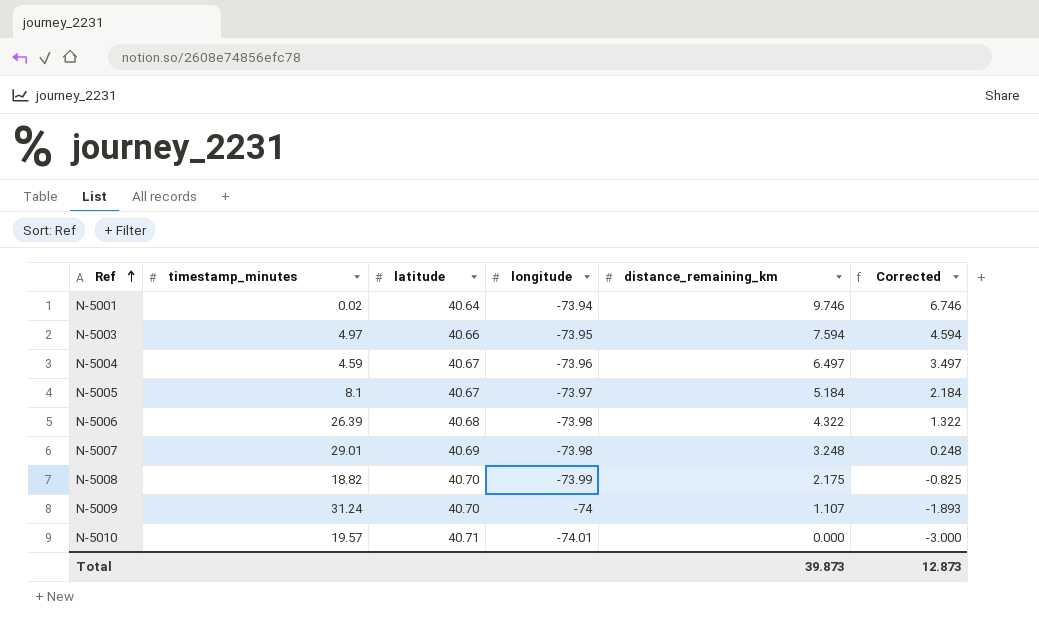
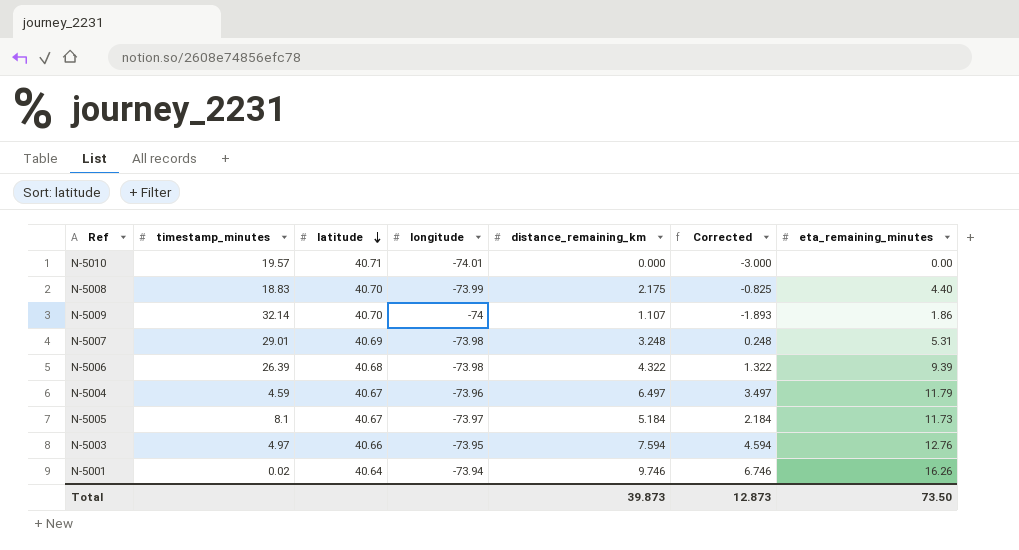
row order: Ref ascending -> latitude descending
column eta_remaining_minutes | position: none -> 7
N-5008 | timestamp_minutes: 18.82 -> 18.83
N-5009 | timestamp_minutes: 31.24 -> 32.14

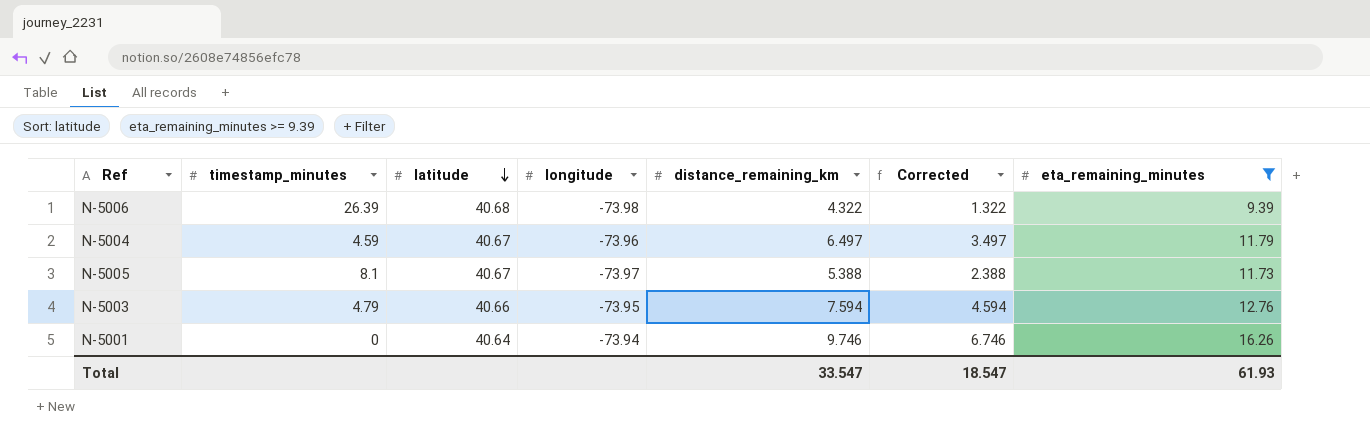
filter: none -> eta_remaining_minutes >= 9.39
N-5005 | distance_remaining_km: 5.184 -> 5.388
N-5005 | Corrected: 2.184 -> 2.388
N-5003 | timestamp_minutes: 4.97 -> 4.79
N-5001 | timestamp_minutes: 0.02 -> 0
Total | distance_remaining_km: 39.873 -> 33.547
Total | Corrected: 12.873 -> 18.547
Total | eta_remaining_minutes: 73.50 -> 61.93

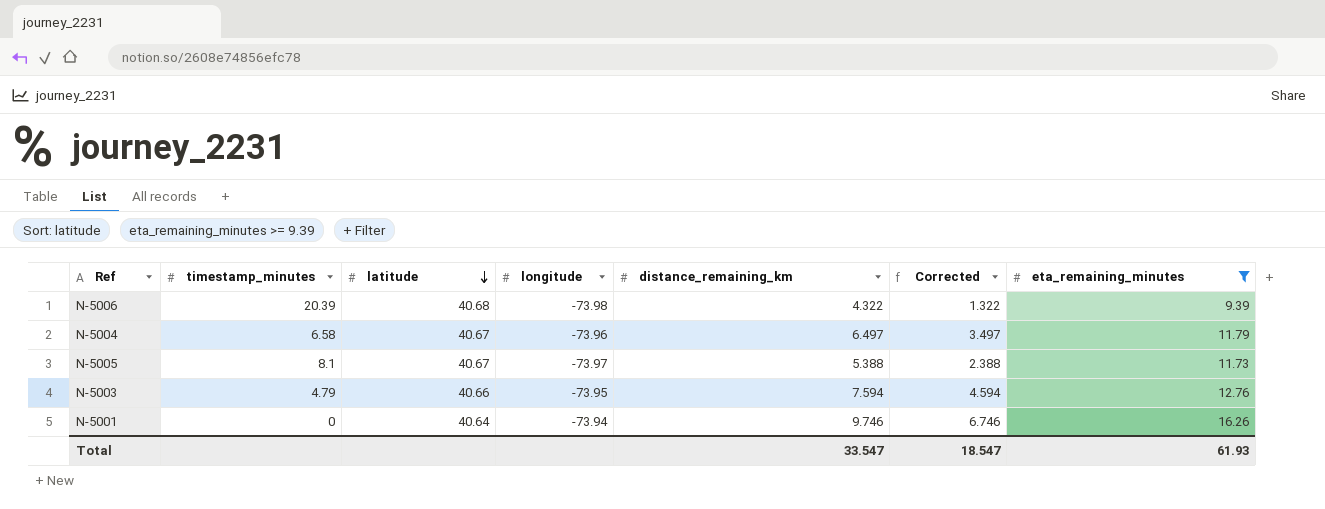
N-5006 | timestamp_minutes: 26.39 -> 20.39
N-5004 | timestamp_minutes: 4.59 -> 6.58

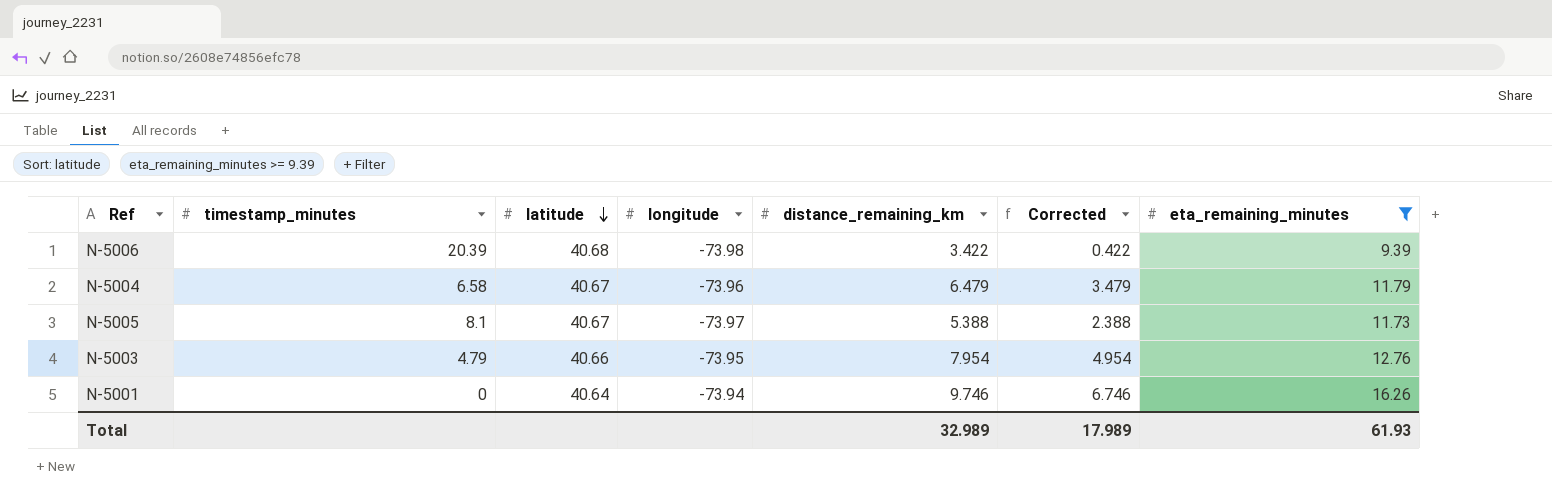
N-5006 | distance_remaining_km: 4.322 -> 3.422
N-5006 | Corrected: 1.322 -> 0.422
N-5004 | distance_remaining_km: 6.497 -> 6.479
N-5004 | Corrected: 3.497 -> 3.479
N-5003 | distance_remaining_km: 7.594 -> 7.954
N-5003 | Corrected: 4.594 -> 4.954
Total | distance_remaining_km: 33.547 -> 32.989
Total | Corrected: 18.547 -> 17.989

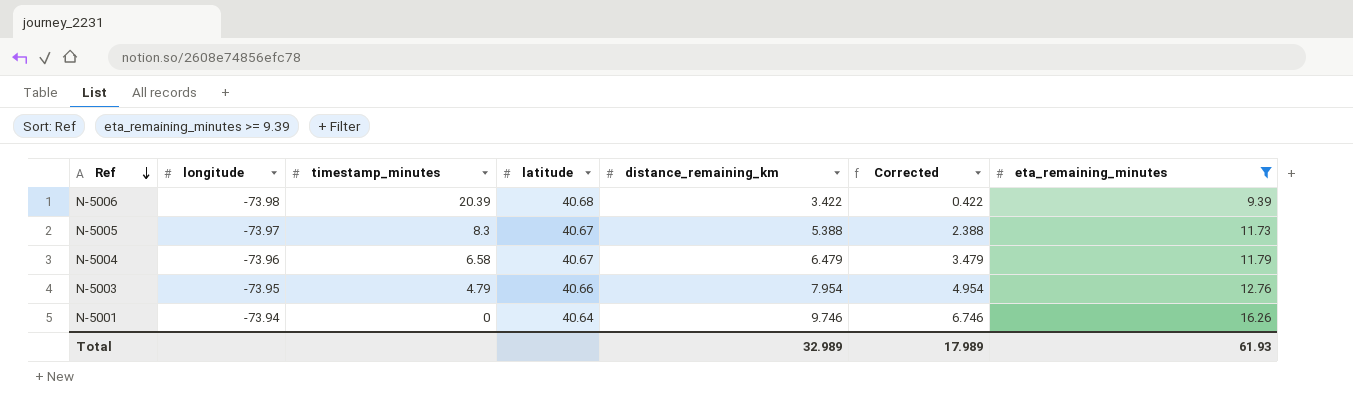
row order: latitude descending -> Ref descending
column longitude | position: 4 -> 2
N-5005 | timestamp_minutes: 8.1 -> 8.3

